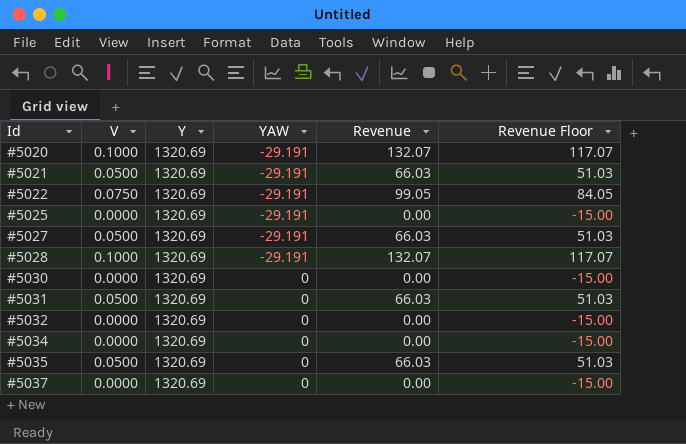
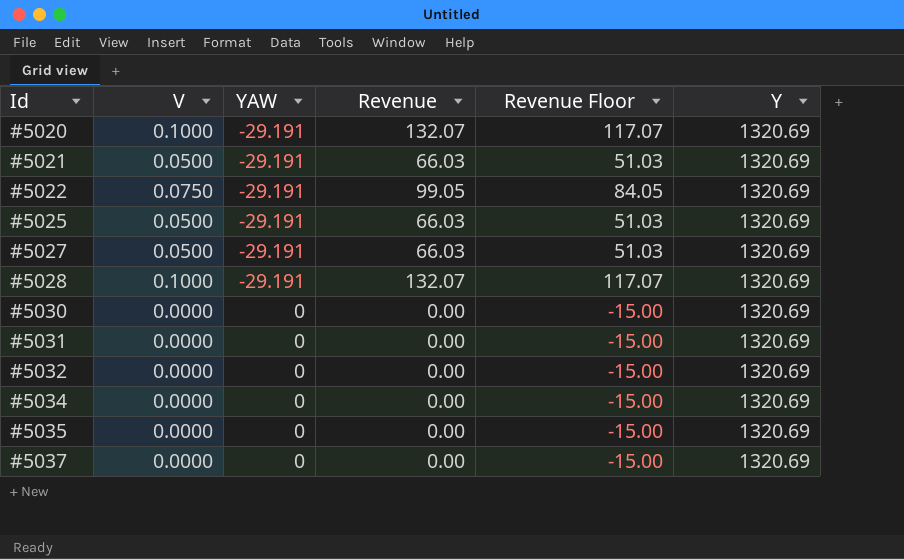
column Y | position: 3 -> 6
#5025 | V: 0.0000 -> 0.0500
#5025 | Revenue: 0.00 -> 66.03
#5025 | Revenue Floor: -15.00 -> 51.03
#5031 | V: 0.0500 -> 0.0000
#5031 | Revenue: 66.03 -> 0.00
#5031 | Revenue Floor: 51.03 -> -15.00
#5035 | V: 0.0500 -> 0.0000
#5035 | Revenue: 66.03 -> 0.00
#5035 | Revenue Floor: 51.03 -> -15.00

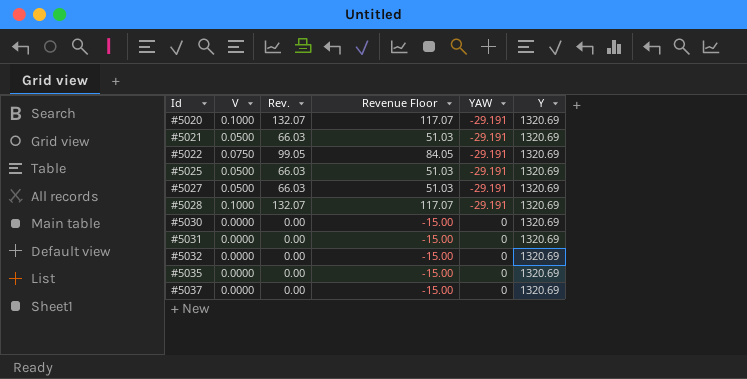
column name: Revenue -> Rev.
column YAW | position: 3 -> 5
row #5034: 0.0000 | 0 | 0.00 | -15.00 | 1320.69 -> none

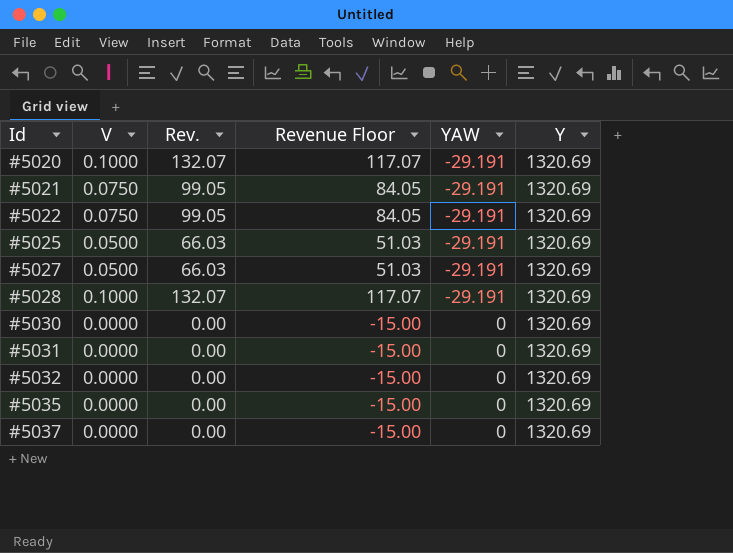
#5021 | V: 0.0500 -> 0.0750
#5021 | Rev.: 66.03 -> 99.05
#5021 | Revenue Floor: 51.03 -> 84.05

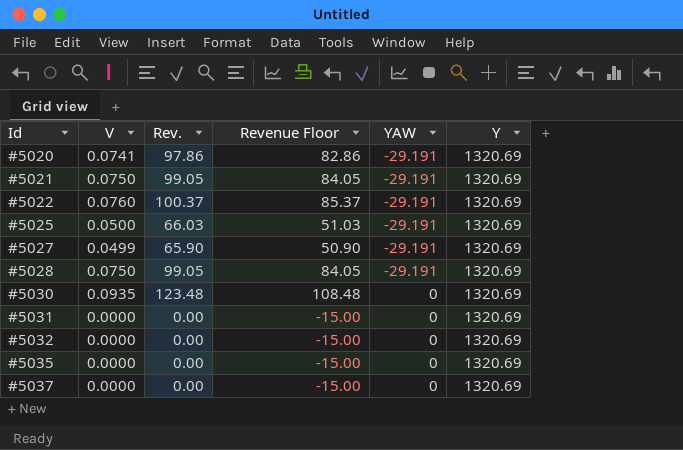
#5020 | V: 0.1000 -> 0.0741
#5020 | Rev.: 132.07 -> 97.86
#5020 | Revenue Floor: 117.07 -> 82.86
#5022 | V: 0.0750 -> 0.0760
#5022 | Rev.: 99.05 -> 100.37
#5022 | Revenue Floor: 84.05 -> 85.37
#5027 | V: 0.0500 -> 0.0499
#5027 | Rev.: 66.03 -> 65.90
#5027 | Revenue Floor: 51.03 -> 50.90
#5028 | V: 0.1000 -> 0.0750
#5028 | Rev.: 132.07 -> 99.05
#5028 | Revenue Floor: 117.07 -> 84.05
#5030 | V: 0.0000 -> 0.0935
#5030 | Rev.: 0.00 -> 123.48
#5030 | Revenue Floor: -15.00 -> 108.48

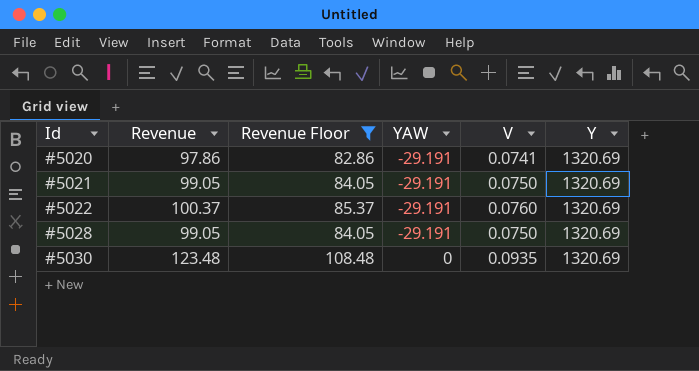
filter: none -> Revenue Floor >= 82.86
column name: Rev. -> Revenue
column V | position: 2 -> 5

